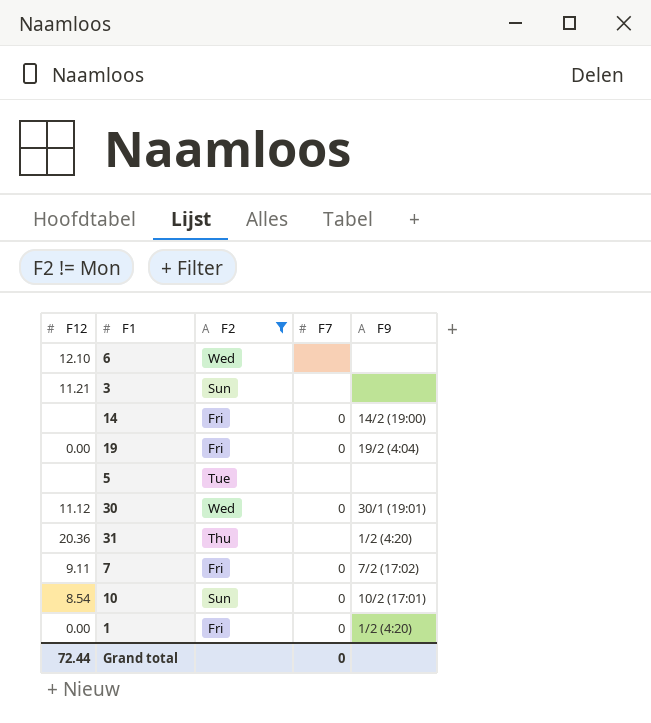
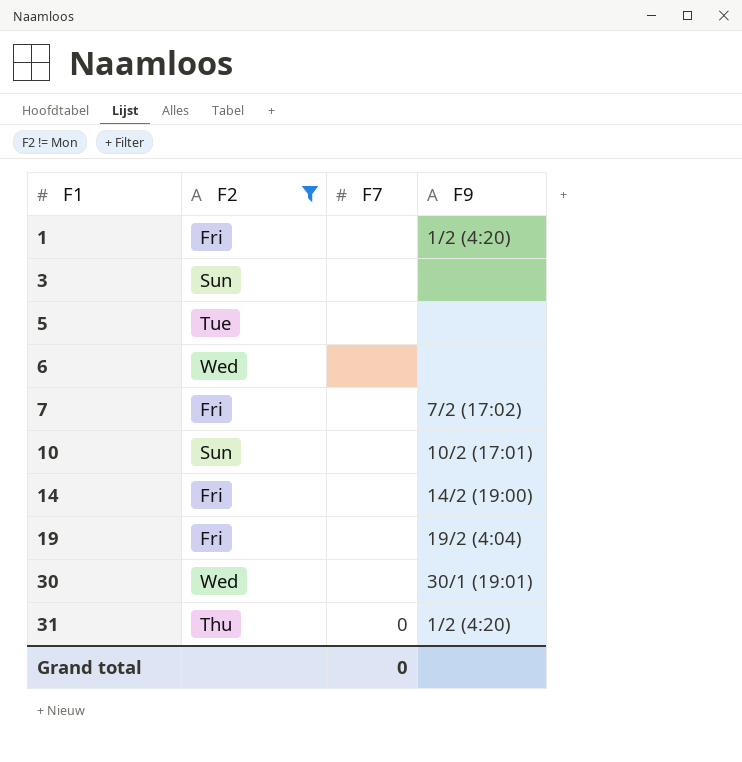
row order: none -> F1 ascending
column F12 | position: 1 -> none
1 | F7: 0 -> none
7 | F7: 0 -> none
10 | F7: 0 -> none
14 | F7: 0 -> none
19 | F7: 0 -> none
30 | F7: 0 -> none
31 | F7: none -> 0

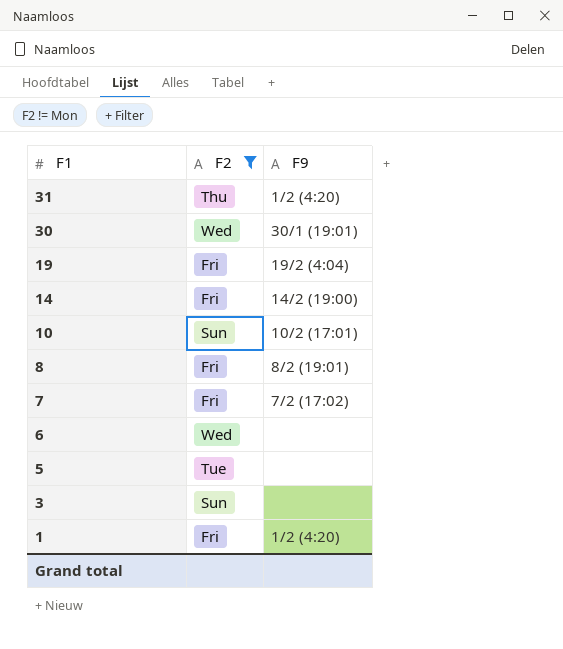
row order: F1 ascending -> F1 descending
column F7 | position: 3 -> none
row 8: none -> Fri | 8/2 (19:01)

